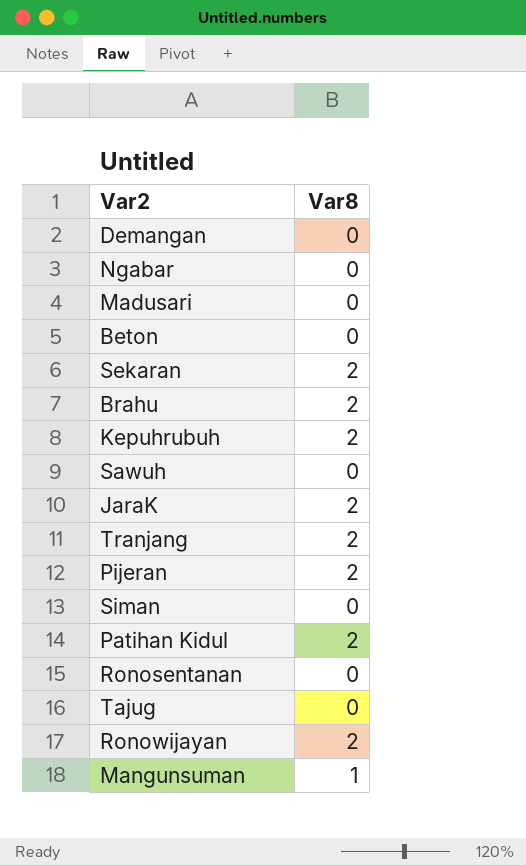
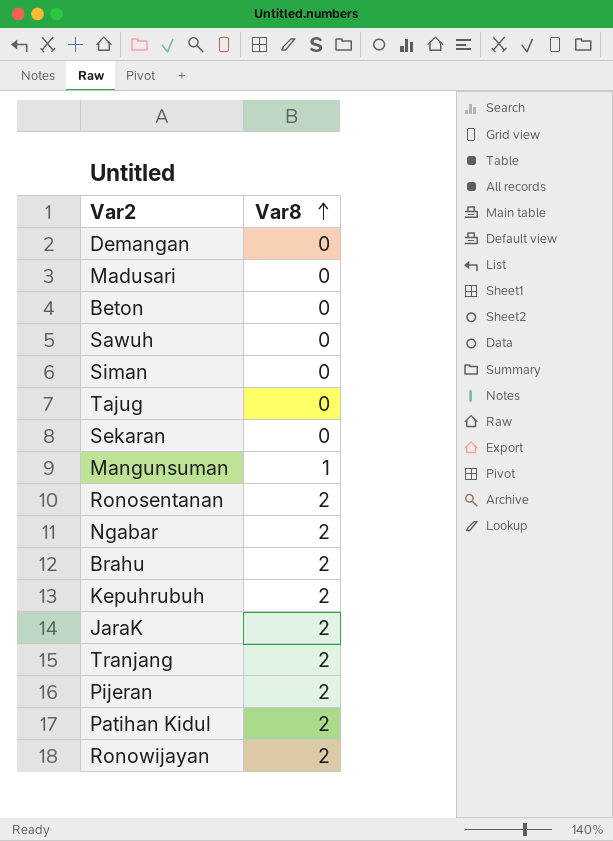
row order: none -> Var8 ascending
Sekaran | Var8: 2 -> 0
Ronosentanan | Var8: 0 -> 2
Ngabar | Var8: 0 -> 2

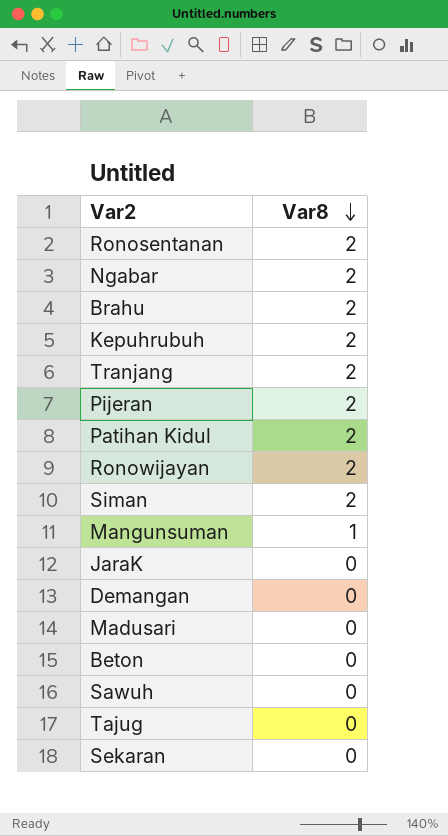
row order: Var8 ascending -> Var8 descending
Siman | Var8: 0 -> 2
JaraK | Var8: 2 -> 0

